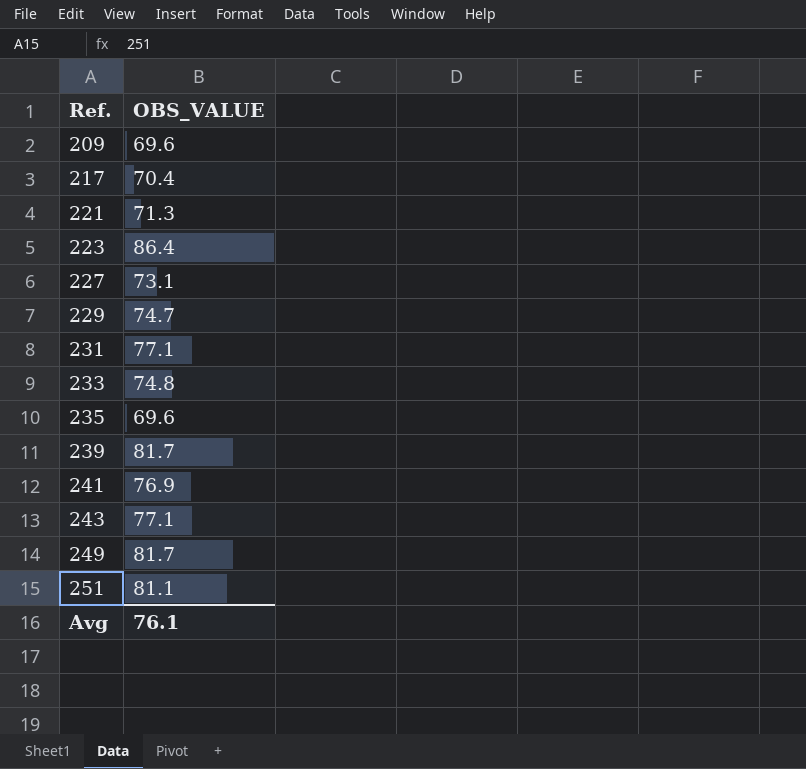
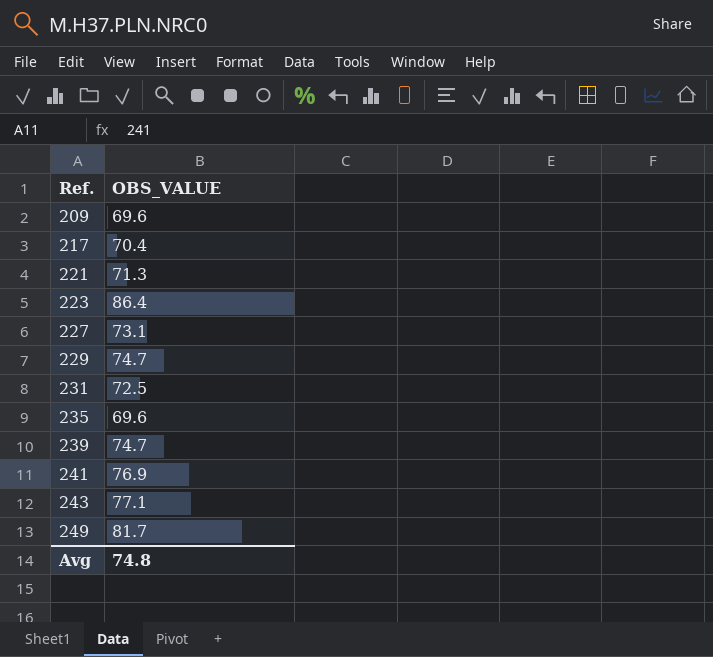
row 233: 74.8 -> none
row 251: 81.1 -> none
231 | OBS_VALUE: 77.1 -> 72.5
239 | OBS_VALUE: 81.7 -> 74.7
Avg | OBS_VALUE: 76.1 -> 74.8

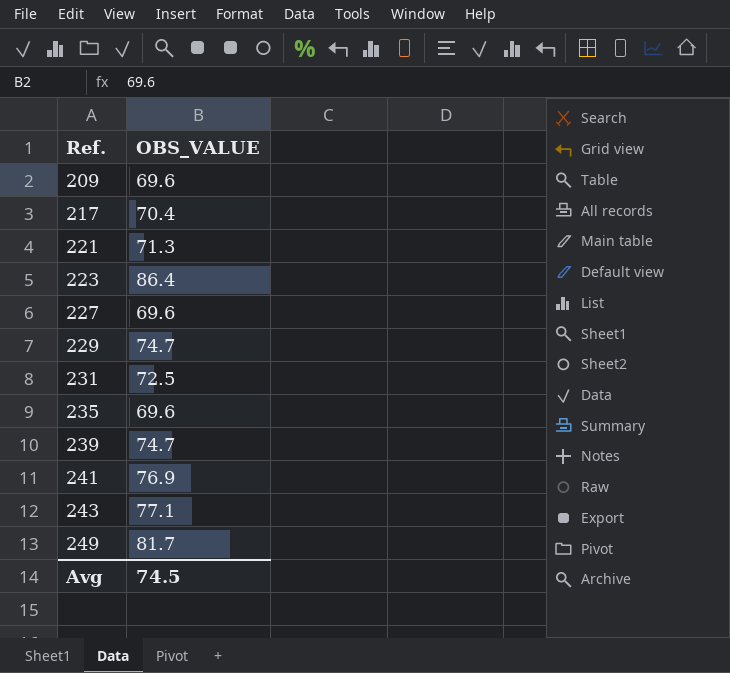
227 | OBS_VALUE: 73.1 -> 69.6
Avg | OBS_VALUE: 74.8 -> 74.5

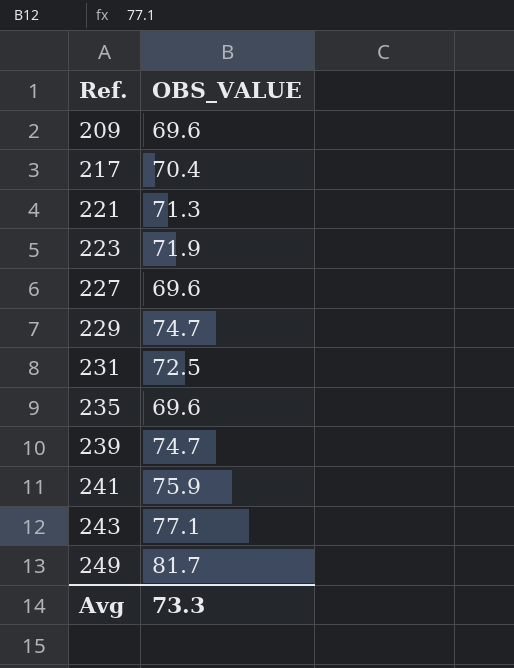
223 | OBS_VALUE: 86.4 -> 71.9
241 | OBS_VALUE: 76.9 -> 75.9
Avg | OBS_VALUE: 74.5 -> 73.3

